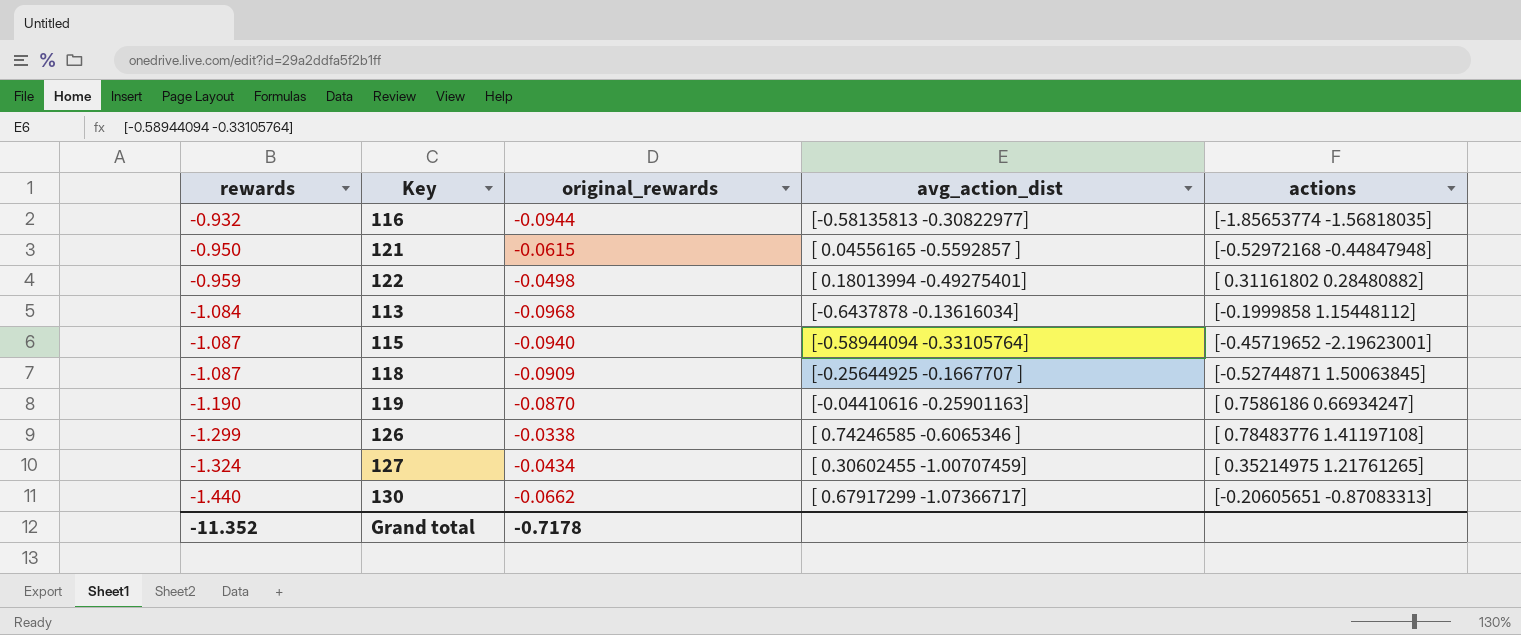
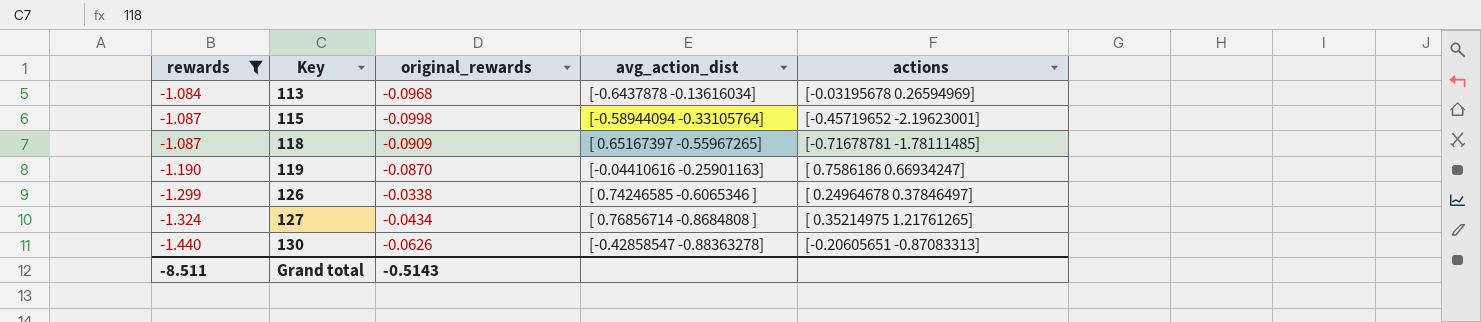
filter: none -> rewards <= -1.084
113 | actions: [-0.1999858 1.15448112] -> [-0.03195678 0.26594969]
115 | original_rewards: -0.0940 -> -0.0998
118 | avg_action_dist: [-0.25644925 -0.1667707 ] -> [ 0.65167397 -0.55967265]
118 | actions: [-0.52744871 1.50063845] -> [-0.71678781 -1.78111485]
126 | actions: [ 0.78483776 1.41197108] -> [ 0.24964678 0.37846497]
127 | avg_action_dist: [ 0.30602455 -1.00707459] -> [ 0.76856714 -0.8684808 ]
130 | original_rewards: -0.0662 -> -0.0626
130 | avg_action_dist: [ 0.67917299 -1.07366717] -> [-0.42858547 -0.88363278]
Grand total | rewards: -11.352 -> -8.511
Grand total | original_rewards: -0.7178 -> -0.5143

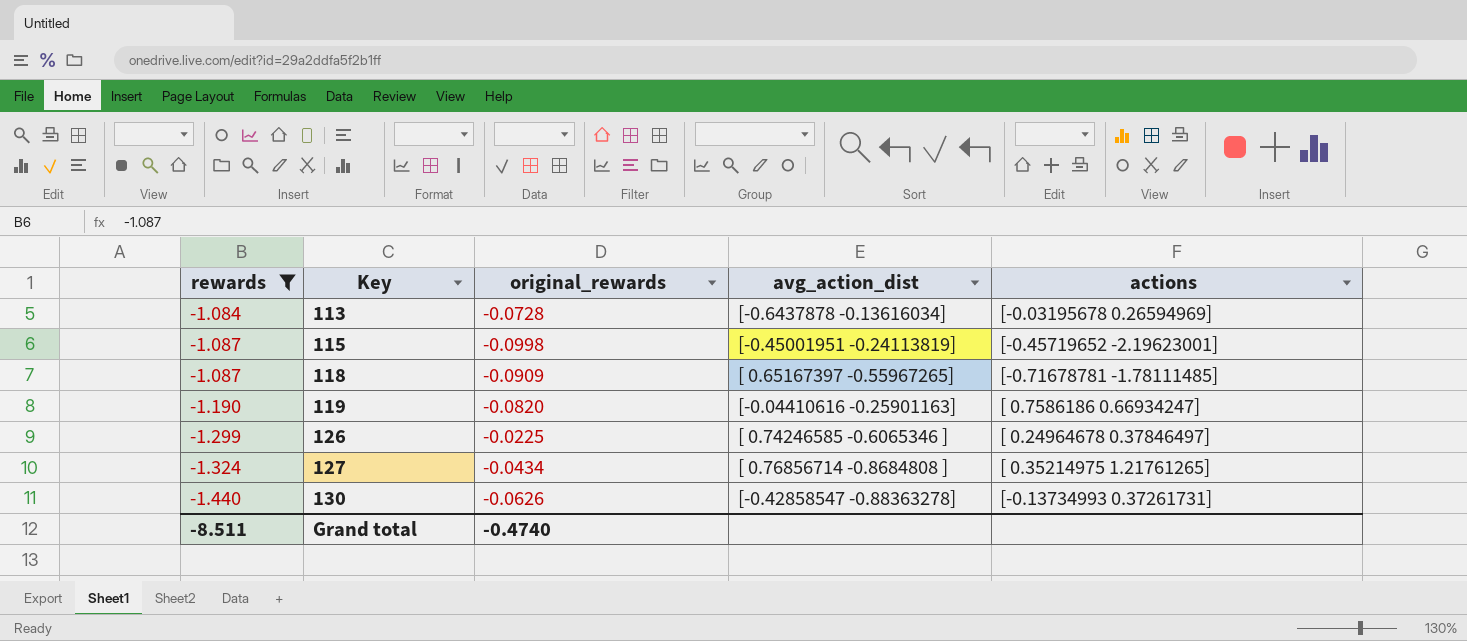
113 | original_rewards: -0.0968 -> -0.0728
115 | avg_action_dist: [-0.58944094 -0.33105764] -> [-0.45001951 -0.24113819]
119 | original_rewards: -0.0870 -> -0.0820
126 | original_rewards: -0.0338 -> -0.0225
130 | actions: [-0.20605651 -0.87083313] -> [-0.13734993 0.37261731]
Grand total | original_rewards: -0.5143 -> -0.4740

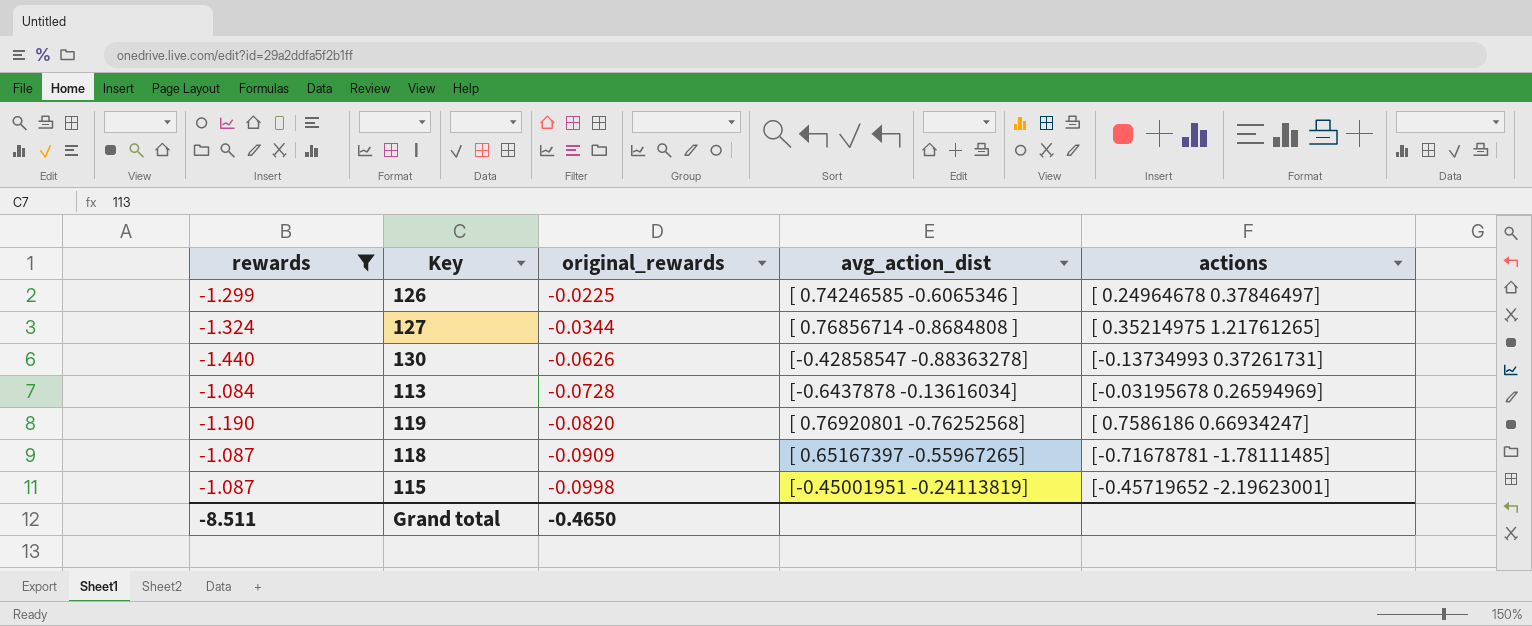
row order: rewards descending -> original_rewards descending
127 | original_rewards: -0.0434 -> -0.0344
119 | avg_action_dist: [-0.04410616 -0.25901163] -> [ 0.76920801 -0.76252568]
Grand total | original_rewards: -0.4740 -> -0.4650

